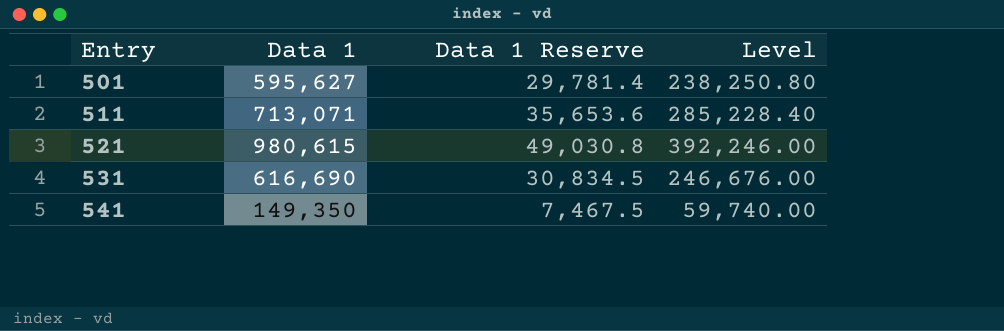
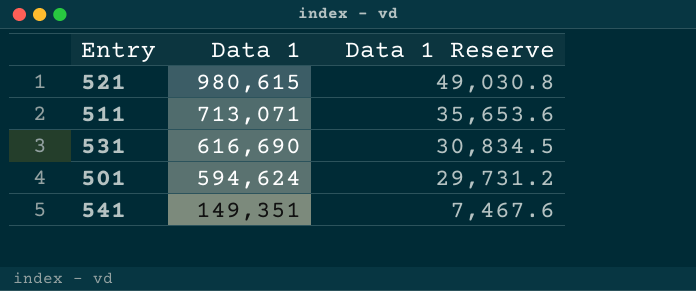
row order: Entry ascending -> Data 1 descending
column Level | formula: [Data 1] * 0.4 -> none
501 | Data 1: 595,627 -> 594,624
501 | Data 1 Reserve: 29,781.4 -> 29,731.2
541 | Data 1: 149,350 -> 149,351
541 | Data 1 Reserve: 7,467.5 -> 7,467.6

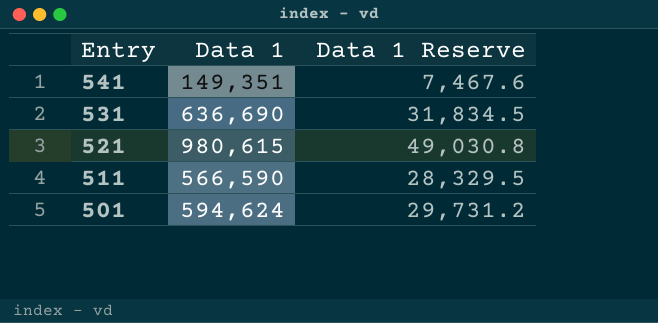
row order: Data 1 descending -> Entry descending
531 | Data 1: 616,690 -> 636,690
531 | Data 1 Reserve: 30,834.5 -> 31,834.5
511 | Data 1: 713,071 -> 566,590
511 | Data 1 Reserve: 35,653.6 -> 28,329.5

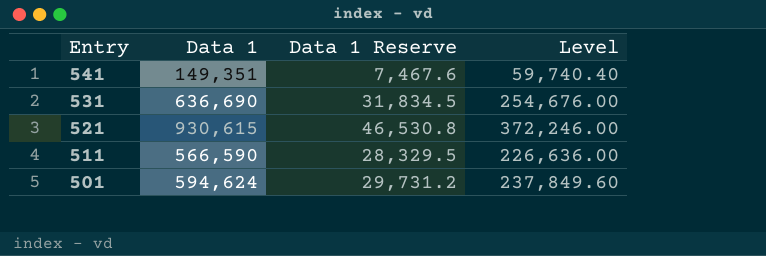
column Level | formula: none -> [Data 1] * 0.4
521 | Data 1: 980,615 -> 930,615
521 | Data 1 Reserve: 49,030.8 -> 46,530.8

